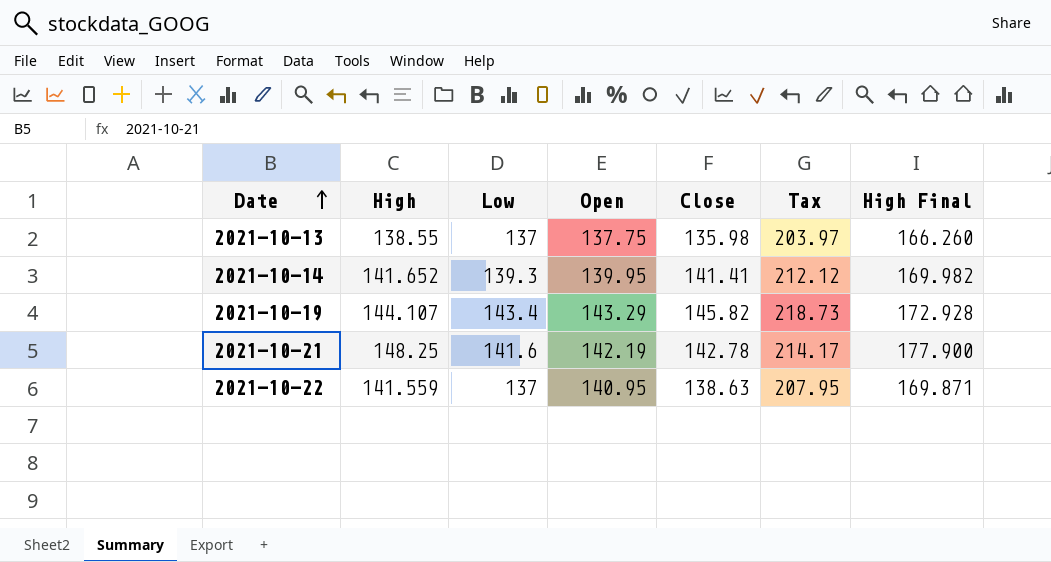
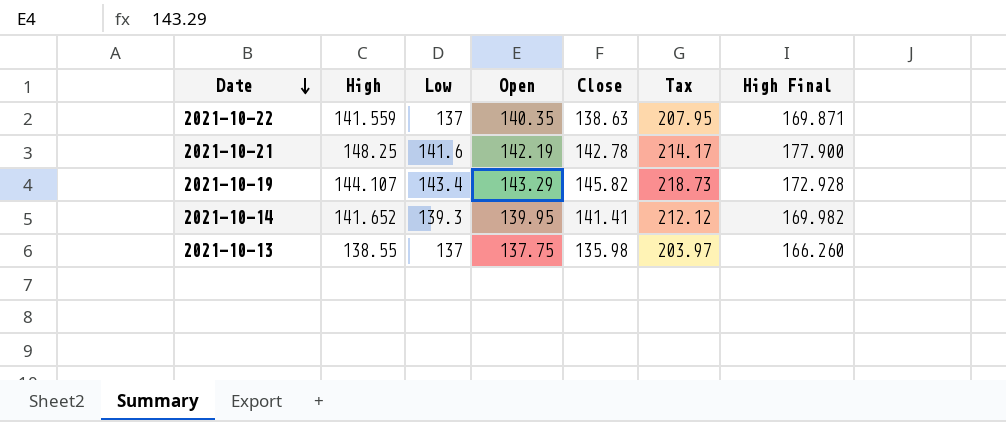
row order: Date ascending -> Date descending
2021-10-22 | Open: 140.95 -> 140.35

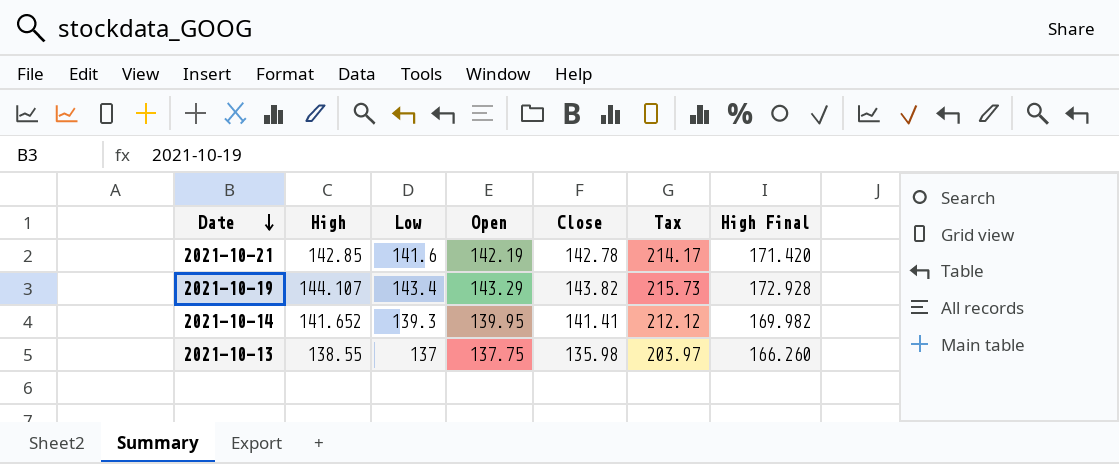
row 2021-10-22: 141.559 | 137 | 140.35 | 138.63 | 207.95 | 169.871 -> none
2021-10-21 | High: 148.25 -> 142.85
2021-10-21 | High Final: 177.900 -> 171.420
2021-10-19 | Close: 145.82 -> 143.82
2021-10-19 | Tax: 218.73 -> 215.73

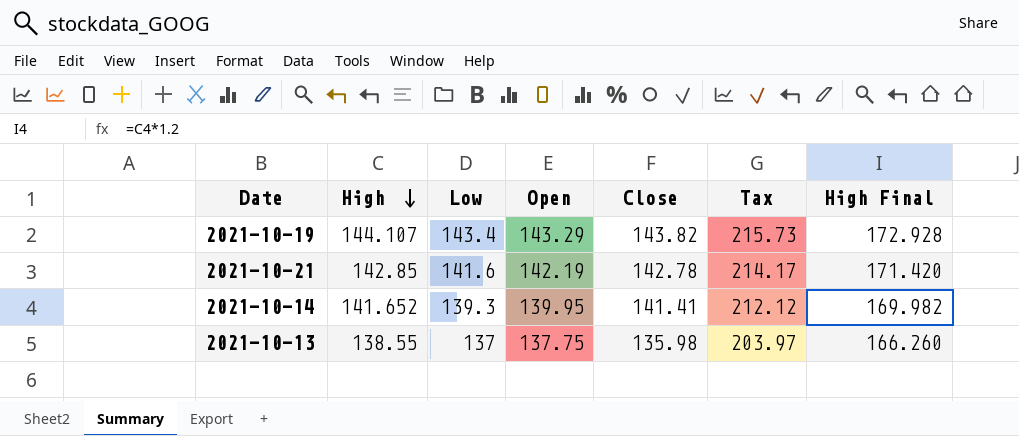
row order: Date descending -> High descending

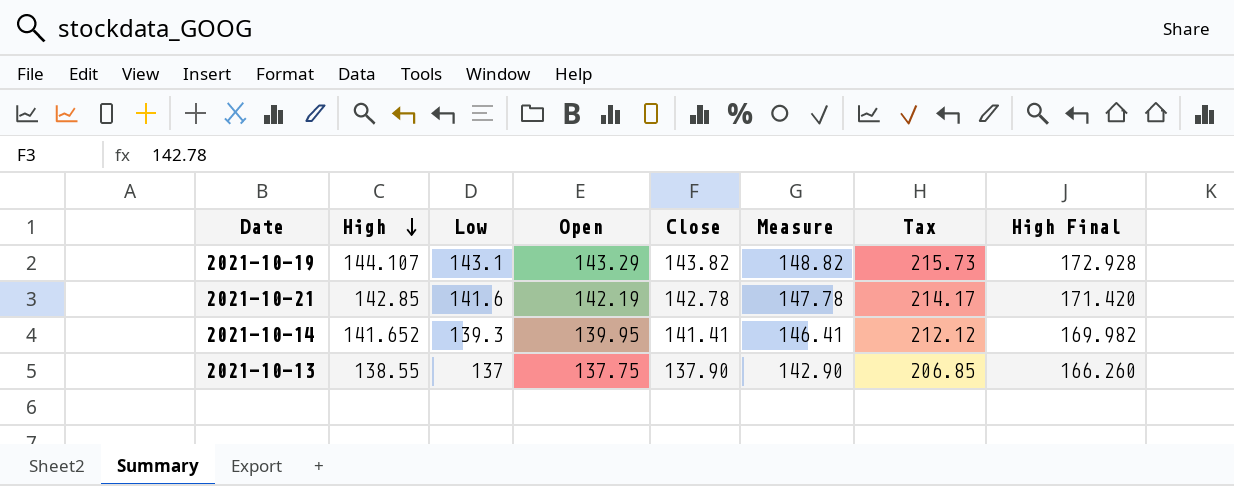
column Measure | formula: none -> [Close] + 5
2021-10-19 | Low: 143.4 -> 143.1
2021-10-13 | Close: 135.98 -> 137.90
2021-10-13 | Tax: 203.97 -> 206.85

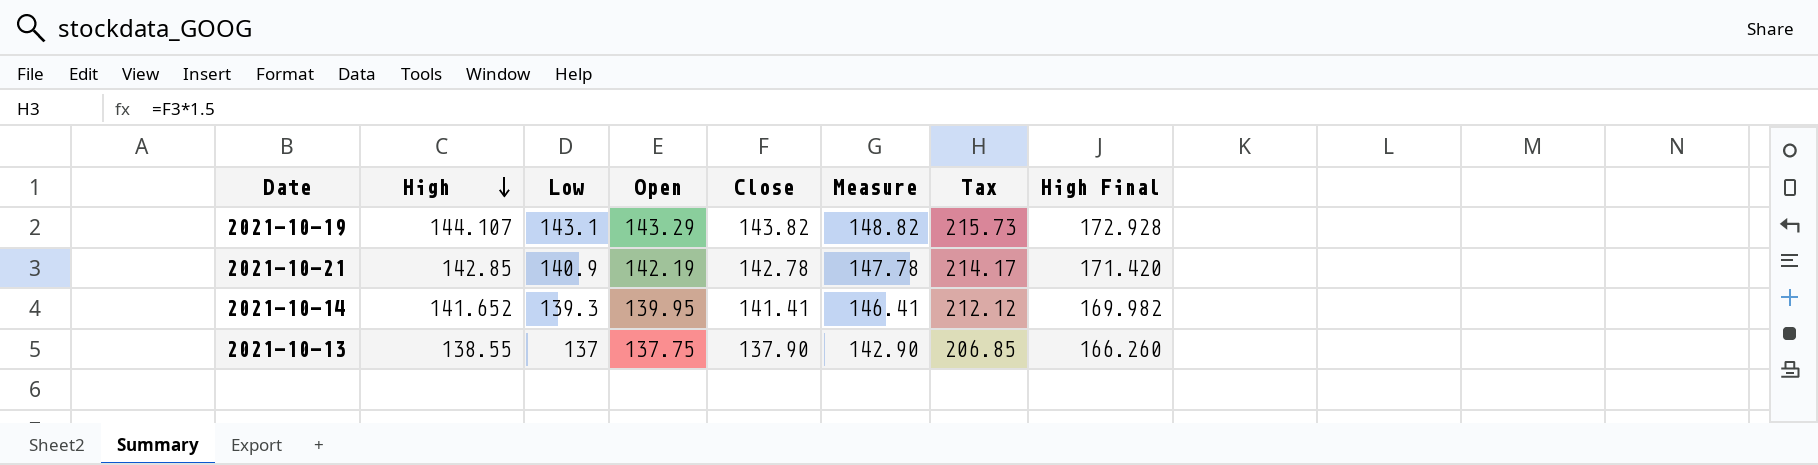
2021-10-21 | Low: 141.6 -> 140.9

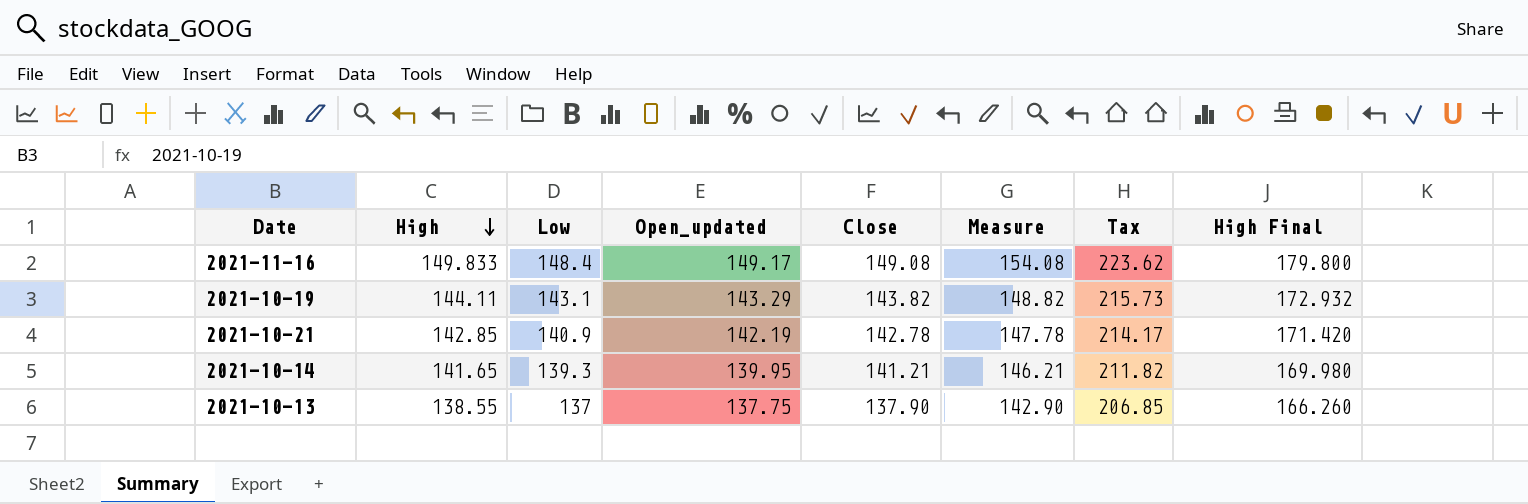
column name: Open -> Open_updated
row 2021-11-16: none -> 149.833 | 148.4 | 149.17 | 149.08 | 154.08 | 223.62 | 179.800
2021-10-19 | High: 144.107 -> 144.11
2021-10-19 | High Final: 172.928 -> 172.932
2021-10-14 | High: 141.652 -> 141.65
2021-10-14 | Close: 141.41 -> 141.21
2021-10-14 | Measure: 146.41 -> 146.21
2021-10-14 | Tax: 212.12 -> 211.82
2021-10-14 | High Final: 169.982 -> 169.980

